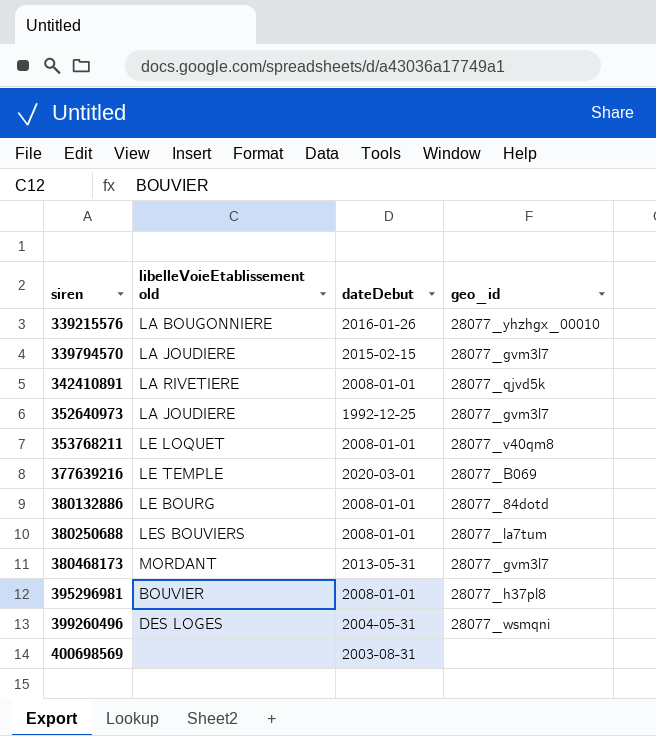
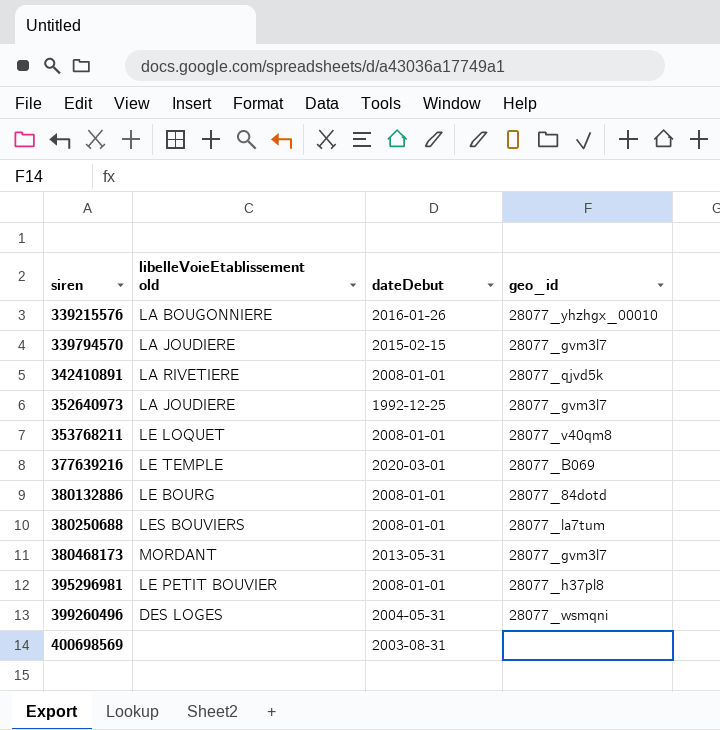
395296981 | libelleVoieEtablissement old: BOUVIER -> LE PETIT BOUVIER

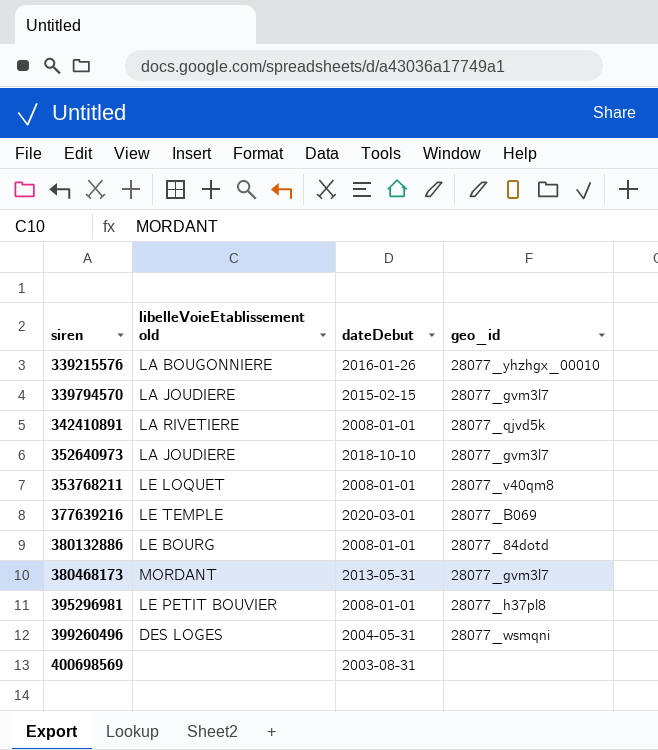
row 380250688: LES BOUVIERS | 2008-01-01 | 28077_la7tum -> none
352640973 | dateDebut: 1992-12-25 -> 2018-10-10

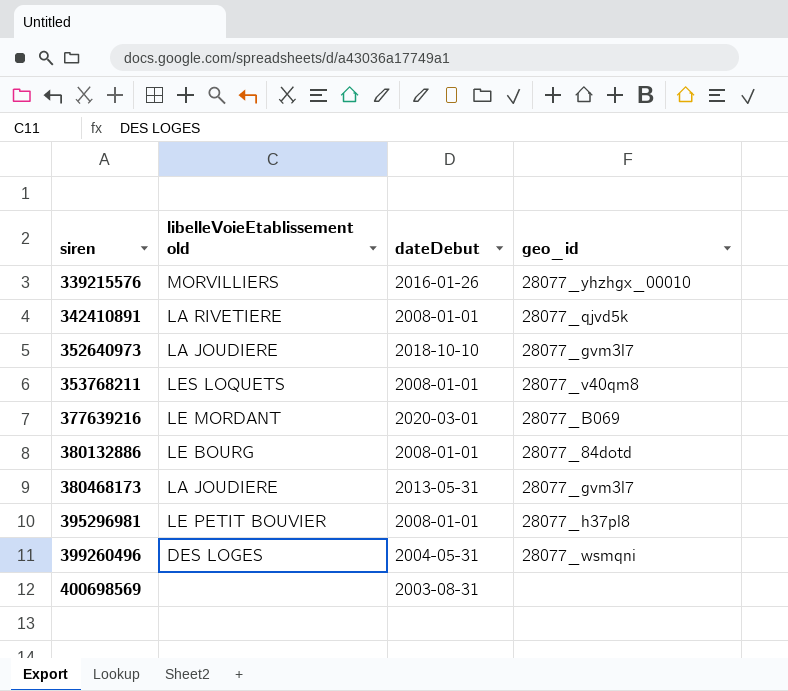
row 339794570: LA JOUDIERE | 2015-02-15 | 28077_gvm3l7 -> none
339215576 | libelleVoieEtablissement old: LA BOUGONNIERE -> MORVILLIERS
353768211 | libelleVoieEtablissement old: LE LOQUET -> LES LOQUETS
377639216 | libelleVoieEtablissement old: LE TEMPLE -> LE MORDANT
380468173 | libelleVoieEtablissement old: MORDANT -> LA JOUDIERE

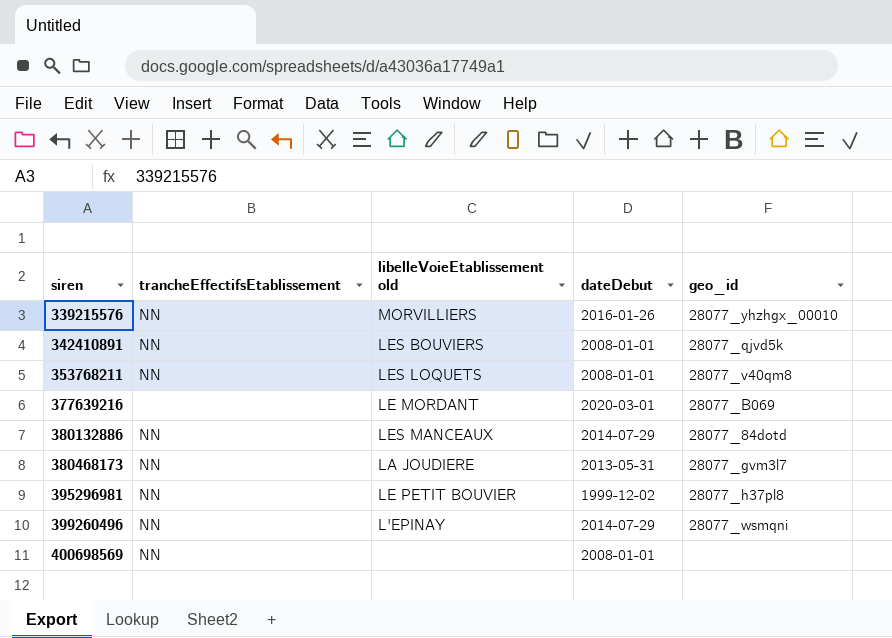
column trancheEffectifsEtablissement | position: none -> 2
row 352640973: LA JOUDIERE | 2018-10-10 | 28077_gvm3l7 -> none
342410891 | libelleVoieEtablissement old: LA RIVETIERE -> LES BOUVIERS
380132886 | libelleVoieEtablissement old: LE BOURG -> LES MANCEAUX
380132886 | dateDebut: 2008-01-01 -> 2014-07-29
395296981 | dateDebut: 2008-01-01 -> 1999-12-02
399260496 | libelleVoieEtablissement old: DES LOGES -> L'EPINAY
399260496 | dateDebut: 2004-05-31 -> 2014-07-29
400698569 | dateDebut: 2003-08-31 -> 2008-01-01

